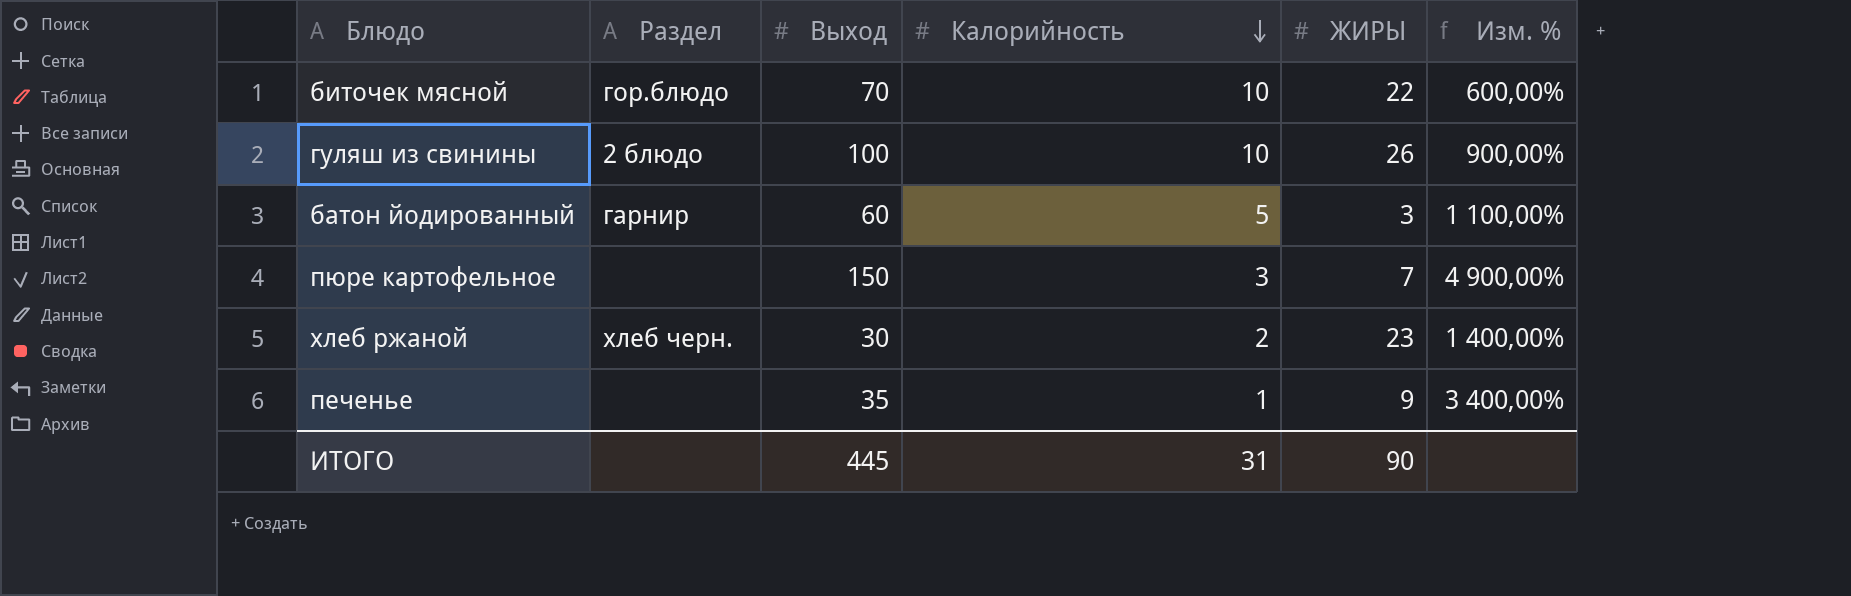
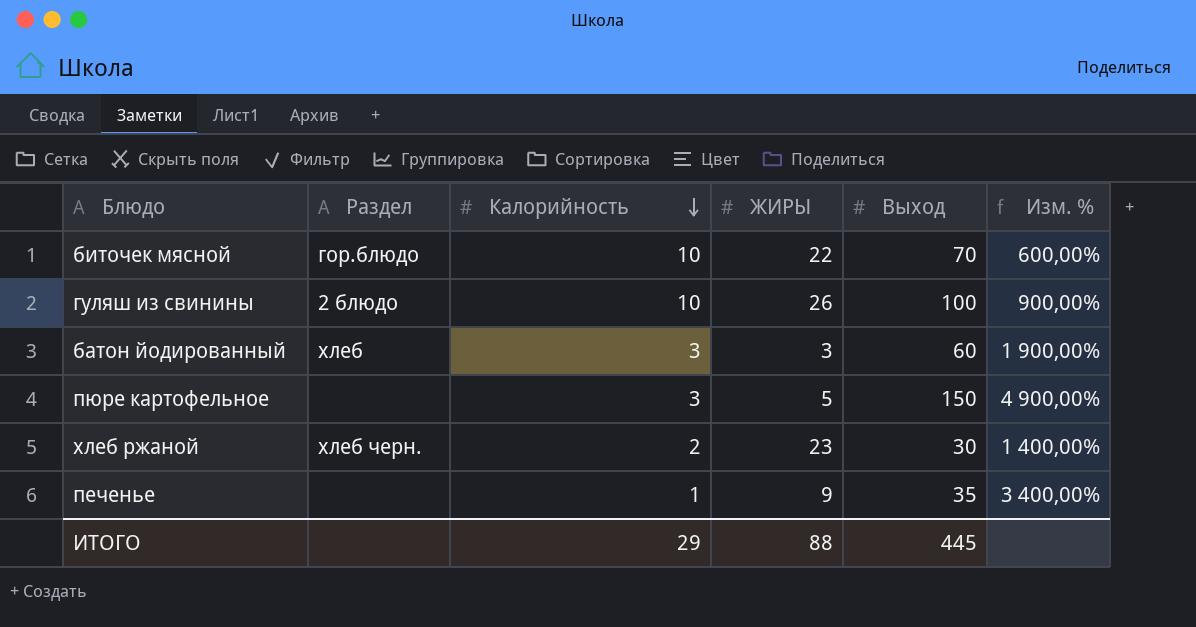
column Выход | position: 3 -> 5
батон йодированный | Раздел: гарнир -> хлеб
батон йодированный | Калорийность: 5 -> 3
батон йодированный | Изм. %: 1 100,00% -> 1 900,00%
пюре картофельное | ЖИРЫ: 7 -> 5
ИТОГО | Калорийность: 31 -> 29
ИТОГО | ЖИРЫ: 90 -> 88

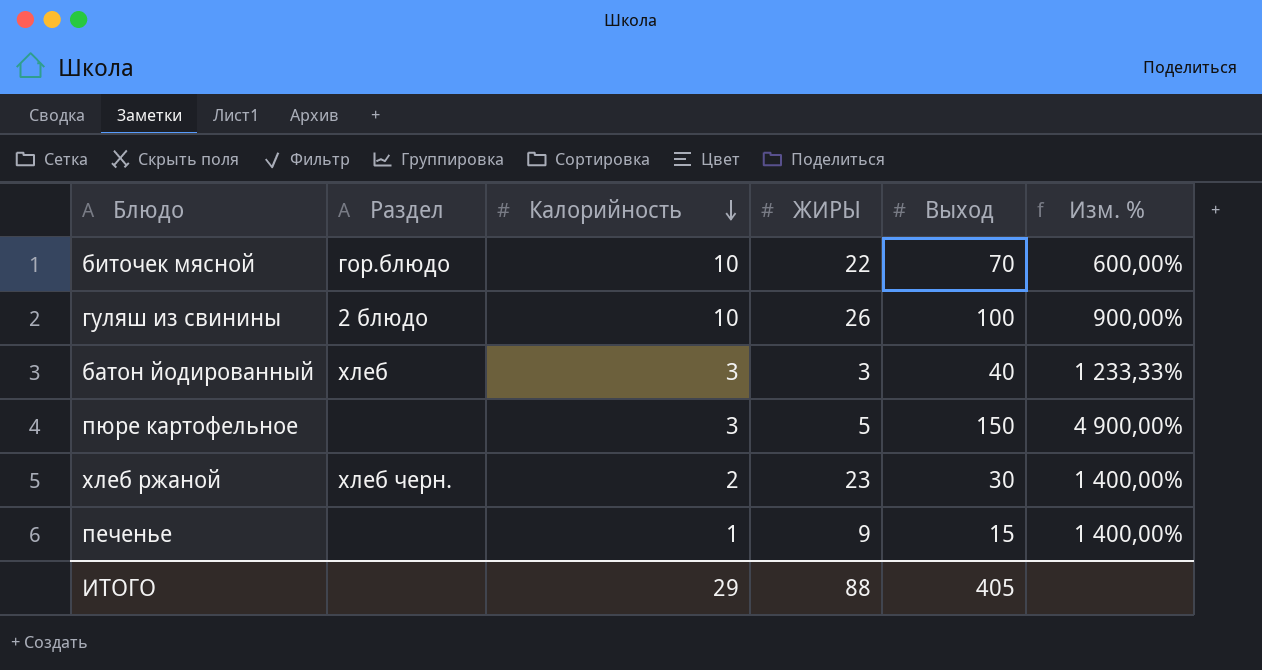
батон йодированный | Выход: 60 -> 40
батон йодированный | Изм. %: 1 900,00% -> 1 233,33%
печенье | Выход: 35 -> 15
печенье | Изм. %: 3 400,00% -> 1 400,00%
ИТОГО | Выход: 445 -> 405

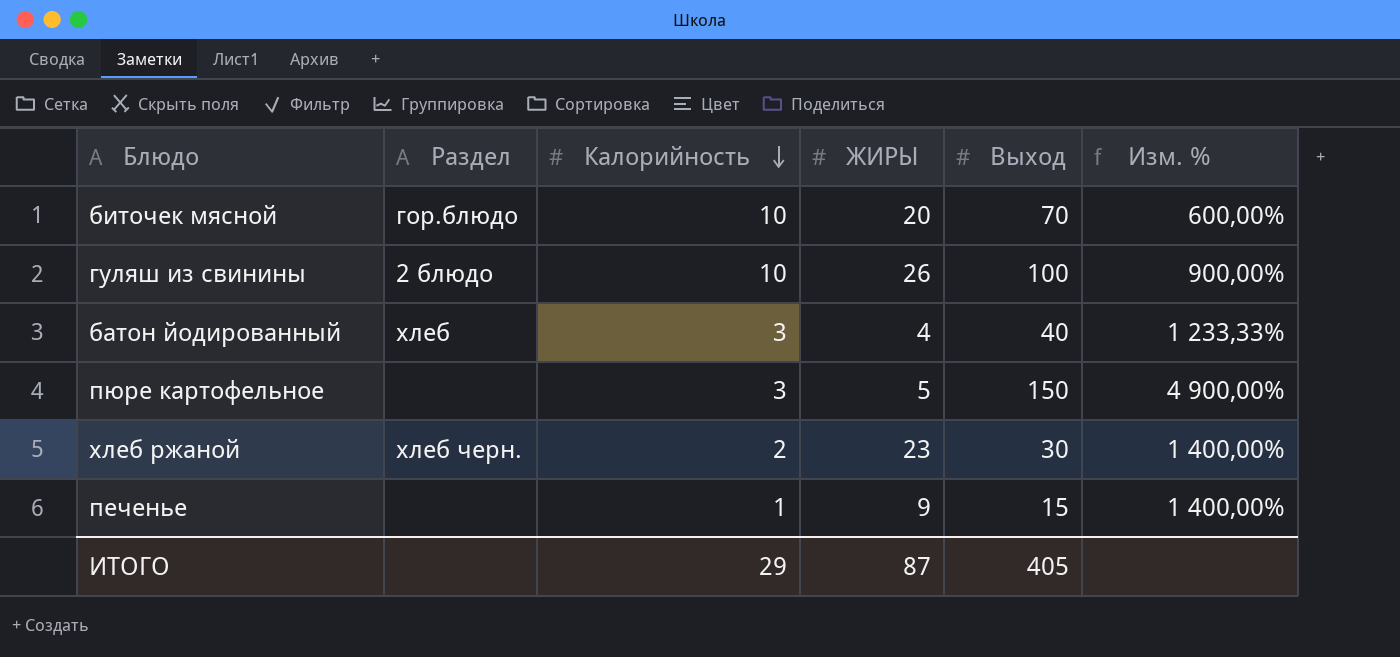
биточек мясной | ЖИРЫ: 22 -> 20
батон йодированный | ЖИРЫ: 3 -> 4
ИТОГО | ЖИРЫ: 88 -> 87

